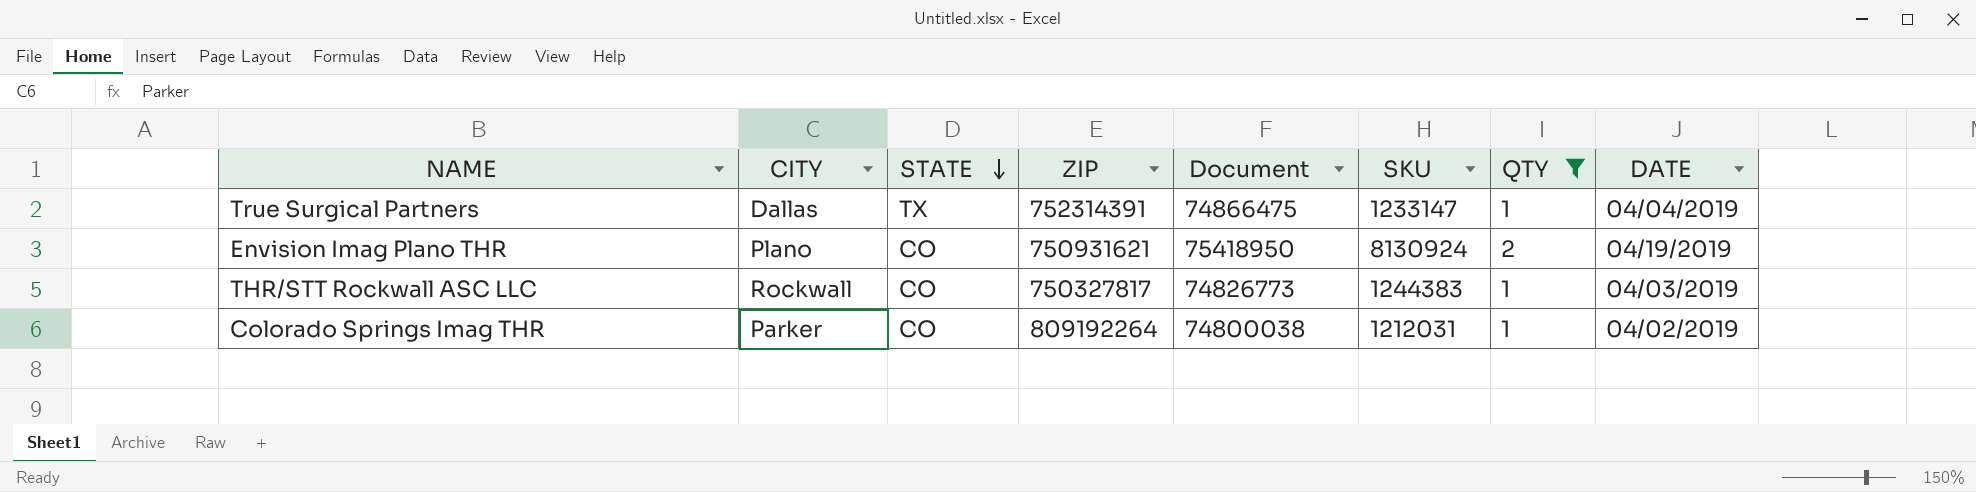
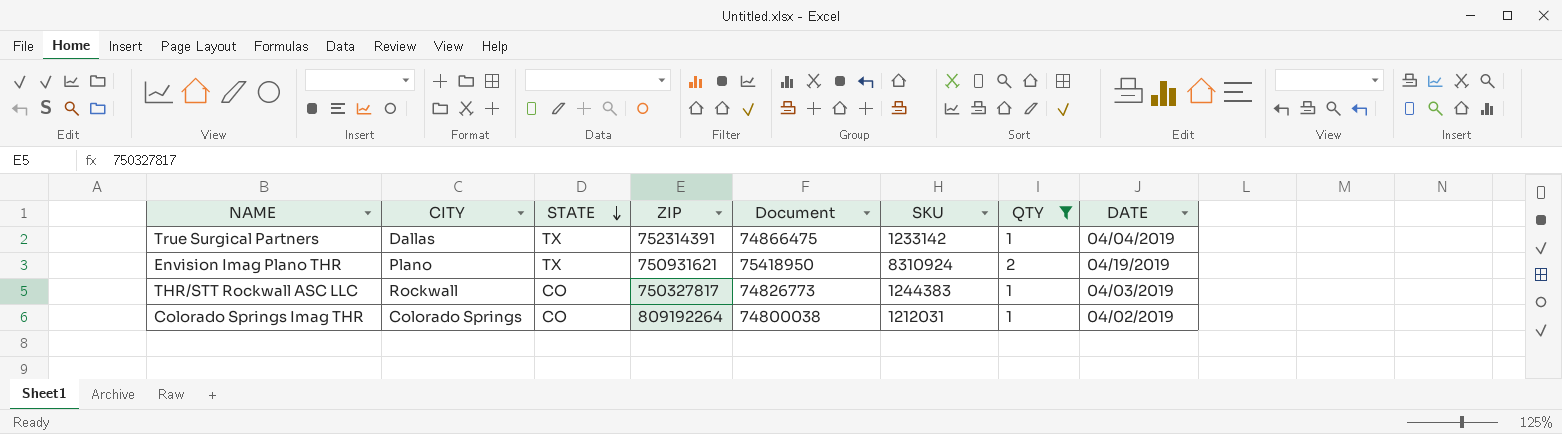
True Surgical Partners | SKU: 1233147 -> 1233142
Envision Imag Plano THR | STATE: CO -> TX
Envision Imag Plano THR | SKU: 8130924 -> 8310924
Colorado Springs Imag THR | CITY: Parker -> Colorado Springs

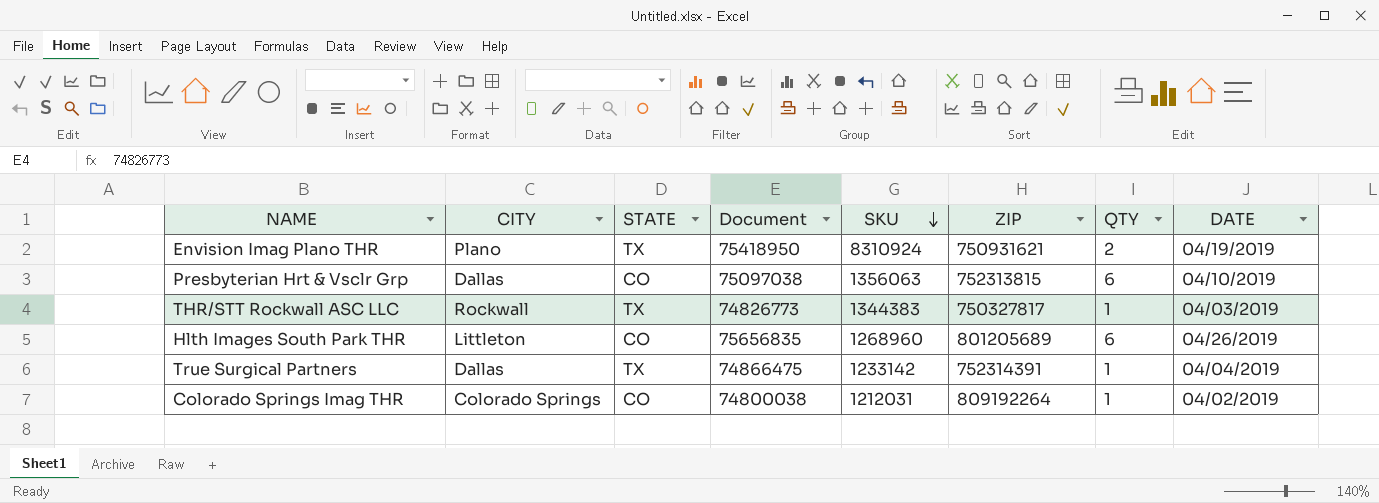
filter: QTY != 6 -> none
row order: STATE descending -> SKU descending
column ZIP | position: 4 -> 6
THR/STT Rockwall ASC LLC | STATE: CO -> TX
THR/STT Rockwall ASC LLC | SKU: 1244383 -> 1344383

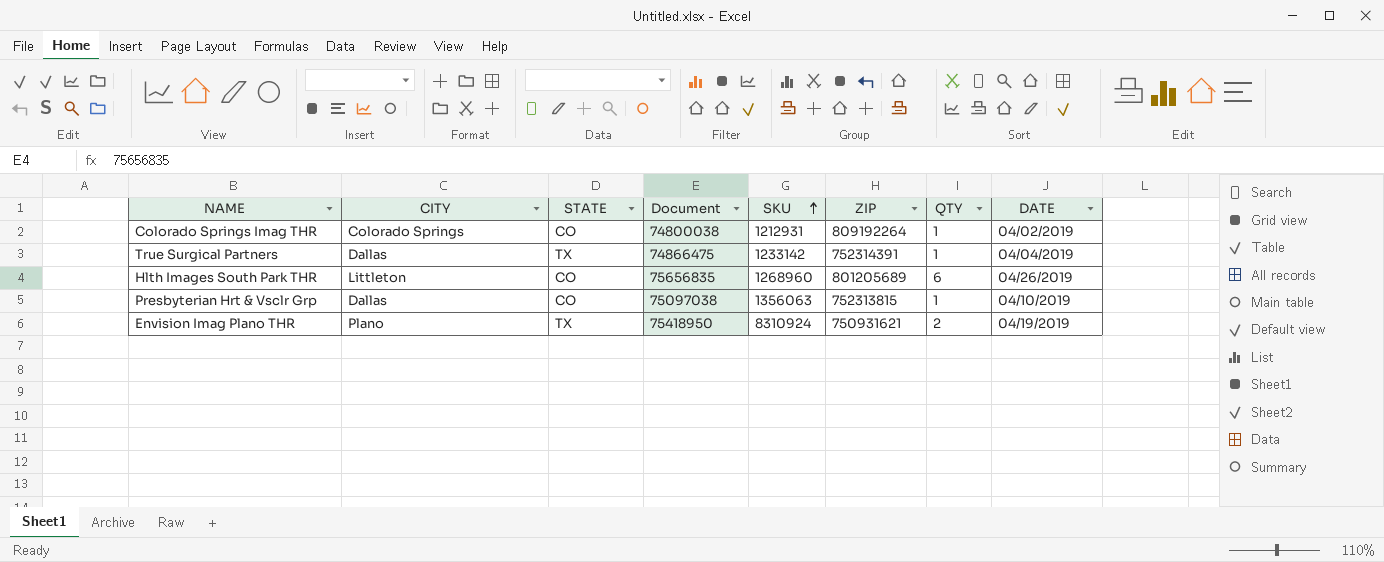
row order: SKU descending -> SKU ascending
row THR/STT Rockwall ASC LLC: Rockwall | TX | 74826773 | 1344383 | 750327817 | 1 | 04/03/2019 -> none
Colorado Springs Imag THR | SKU: 1212031 -> 1212931
Presbyterian Hrt & Vsclr Grp | QTY: 6 -> 1

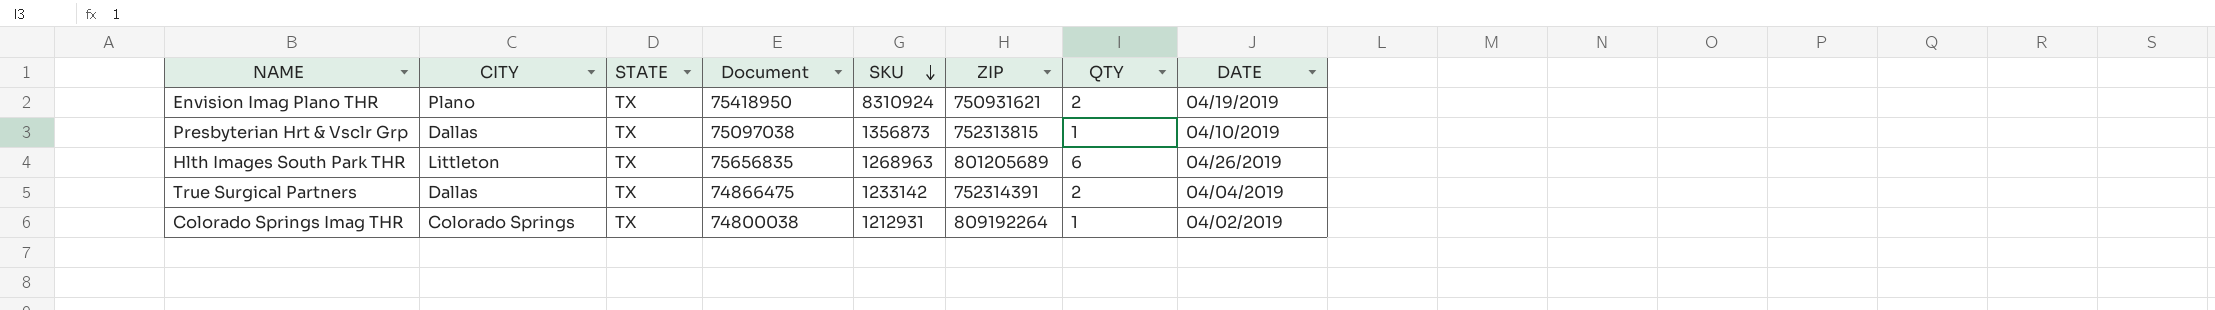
row order: SKU ascending -> SKU descending
Presbyterian Hrt & Vsclr Grp | STATE: CO -> TX
Presbyterian Hrt & Vsclr Grp | SKU: 1356063 -> 1356873
Hlth Images South Park THR | STATE: CO -> TX
Hlth Images South Park THR | SKU: 1268960 -> 1268963
True Surgical Partners | QTY: 1 -> 2
Colorado Springs Imag THR | STATE: CO -> TX

